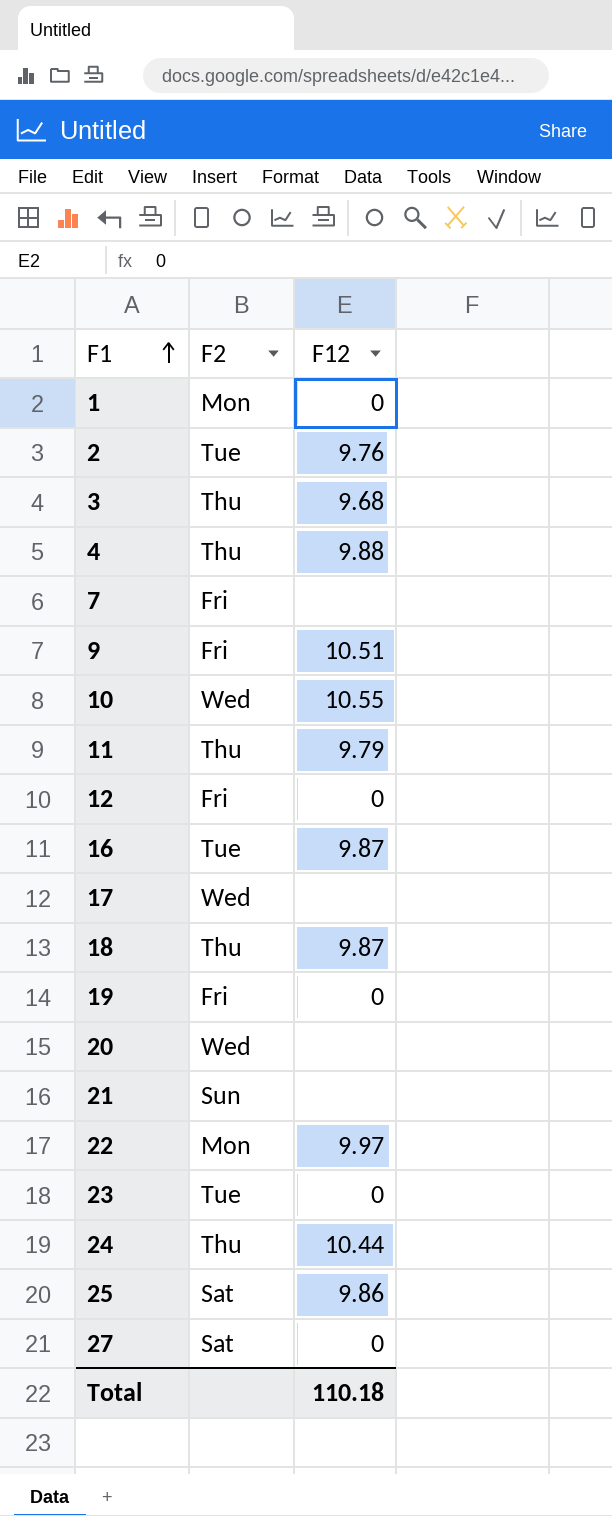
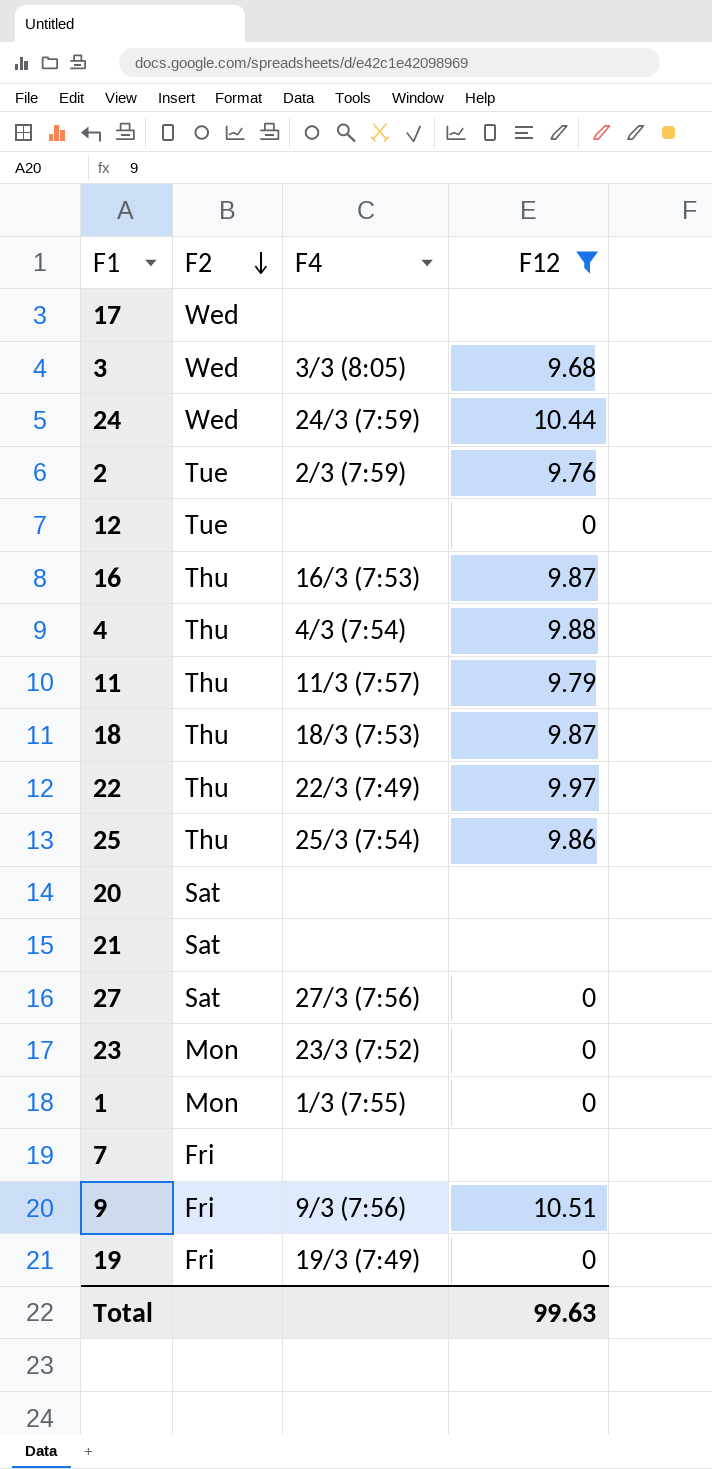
filter: none -> F12 != 10.55
row order: F1 ascending -> F2 descending
column F4 | position: none -> 3
3 | F2: Thu -> Wed
24 | F2: Thu -> Wed
12 | F2: Fri -> Tue
16 | F2: Tue -> Thu
22 | F2: Mon -> Thu
25 | F2: Sat -> Thu
20 | F2: Wed -> Sat
21 | F2: Sun -> Sat
23 | F2: Tue -> Mon
Total | F12: 110.18 -> 99.63

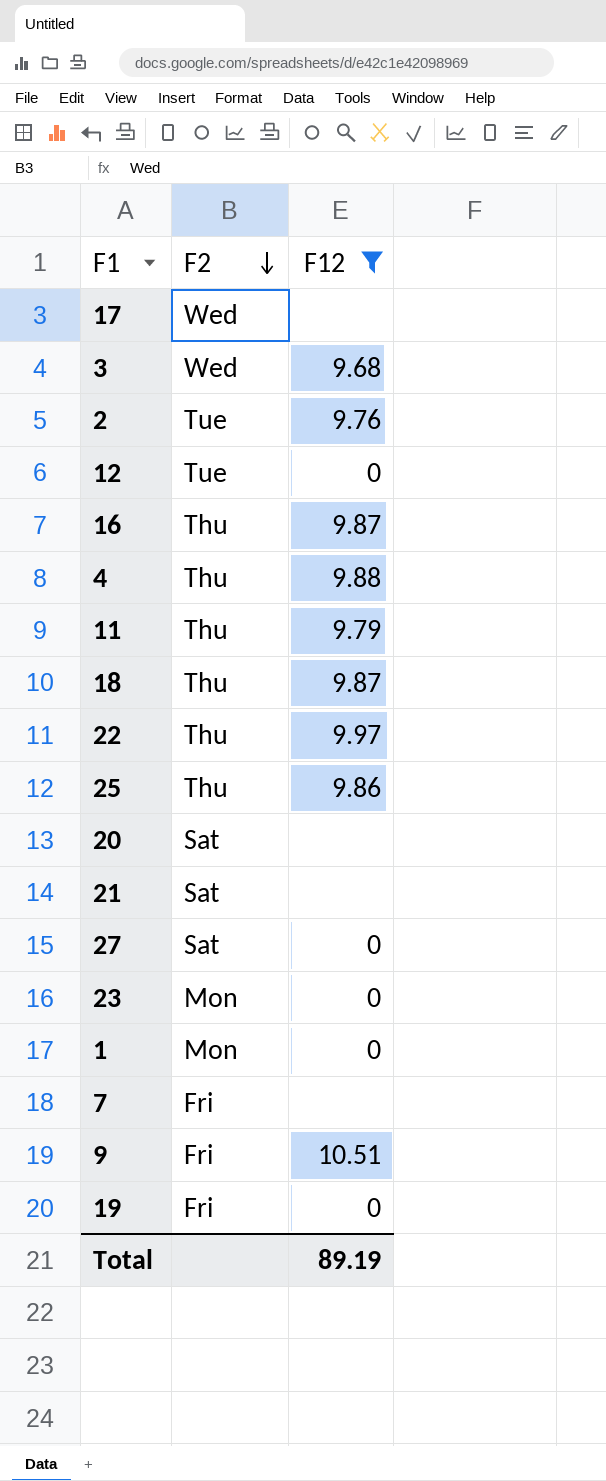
column F4 | position: 3 -> none
row 24: Wed | 24/3 (7:59) | 10.44 -> none
Total | F12: 99.63 -> 89.19

